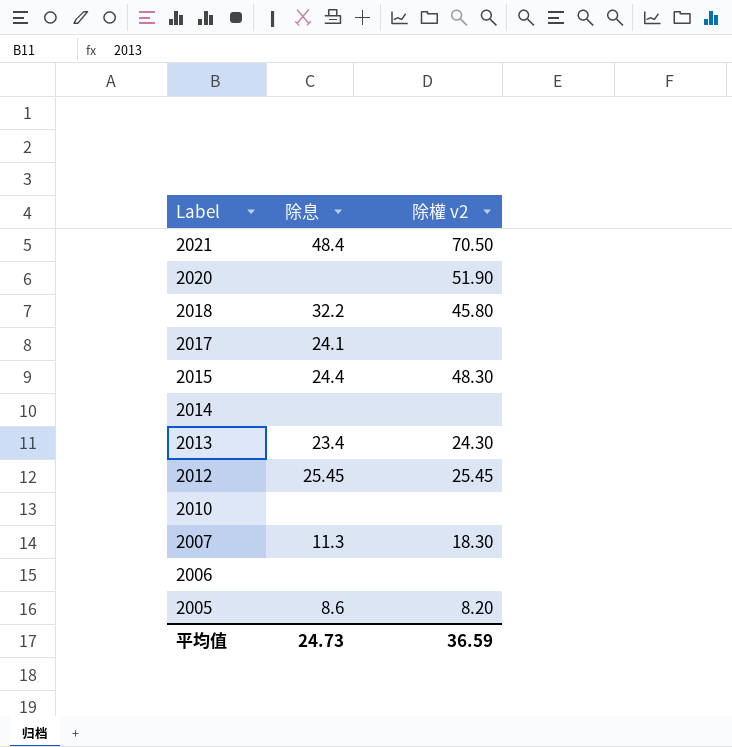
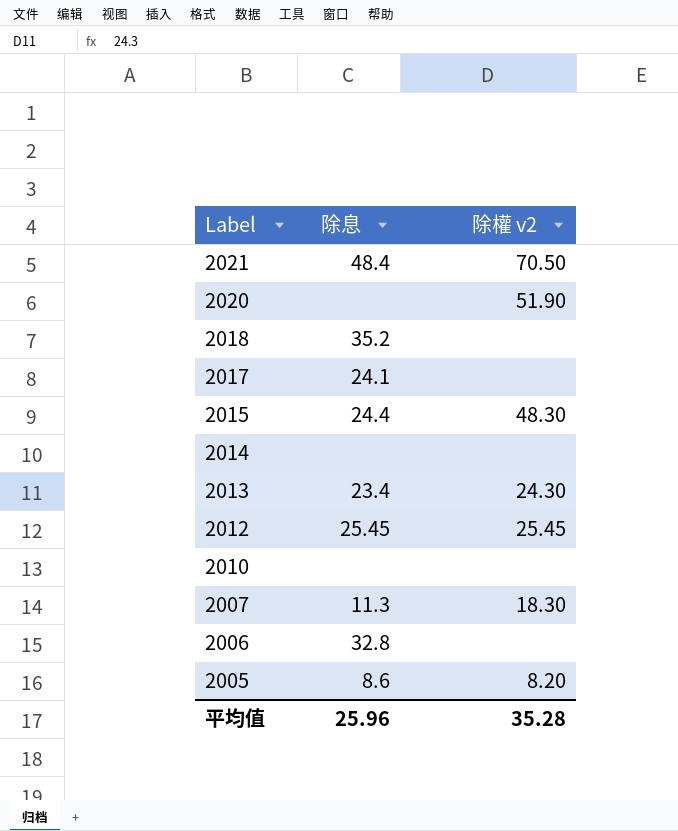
2018 | 除息: 32.2 -> 35.2
2018 | 除權 v2: 45.80 -> none
2006 | 除息: none -> 32.8
平均值 | 除息: 24.73 -> 25.96
平均值 | 除權 v2: 36.59 -> 35.28

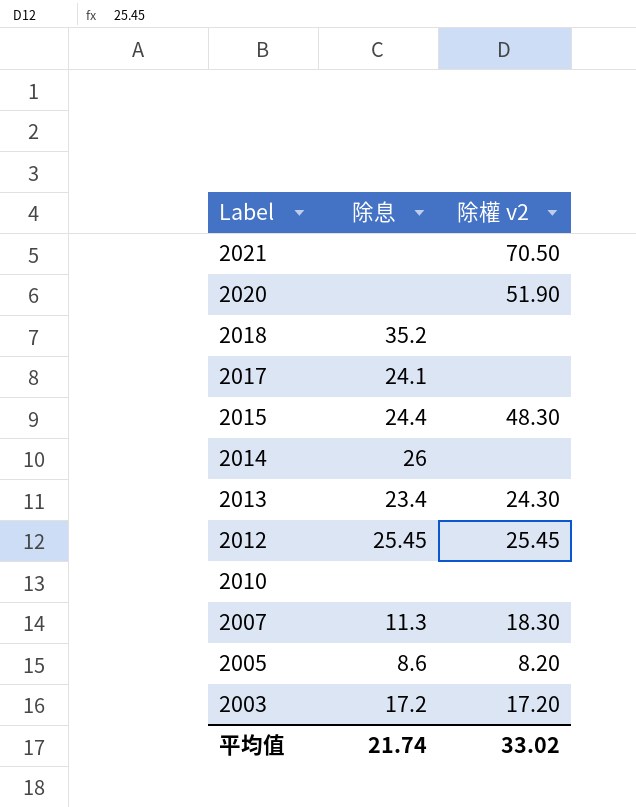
row 2006: 32.8 | none -> none
2021 | 除息: 48.4 -> none
2014 | 除息: none -> 26
row 2003: none -> 17.2 | 17.20
平均值 | 除息: 25.96 -> 21.74
平均值 | 除權 v2: 35.28 -> 33.02

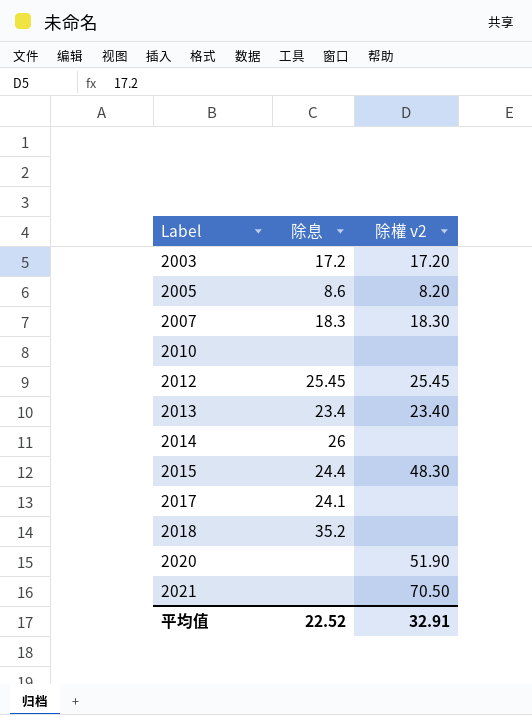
row order: Label descending -> Label ascending
2007 | 除息: 11.3 -> 18.3
2013 | 除權 v2: 24.30 -> 23.40
平均值 | 除息: 21.74 -> 22.52
平均值 | 除權 v2: 33.02 -> 32.91

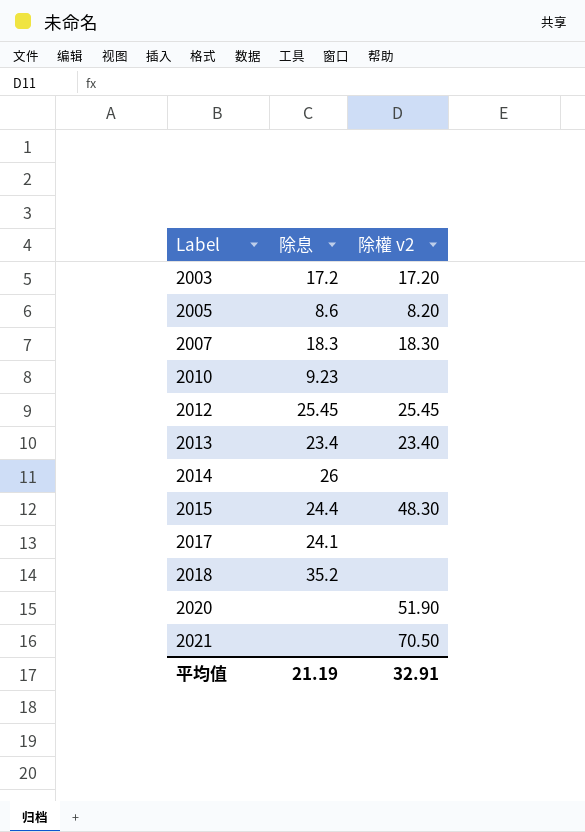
2010 | 除息: none -> 9.23
平均值 | 除息: 22.52 -> 21.19

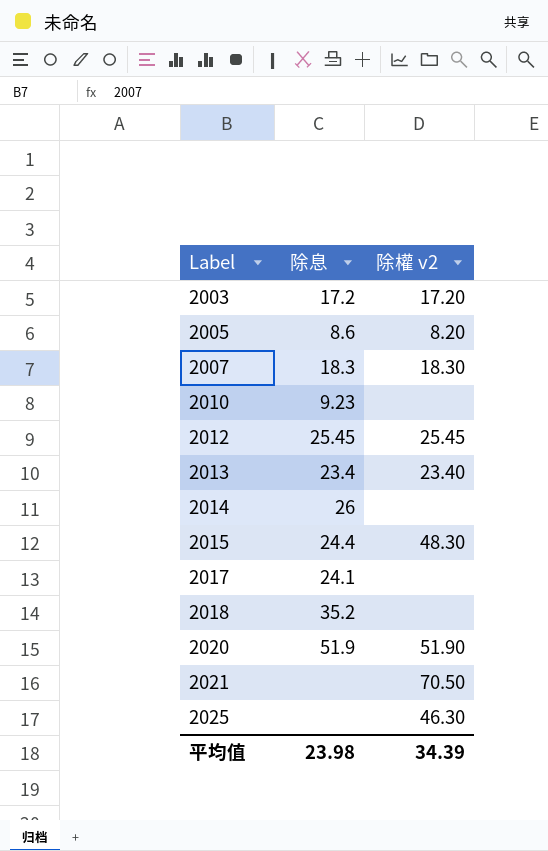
2020 | 除息: none -> 51.9
row 2025: none -> none | 46.30
平均值 | 除息: 21.19 -> 23.98
平均值 | 除權 v2: 32.91 -> 34.39

